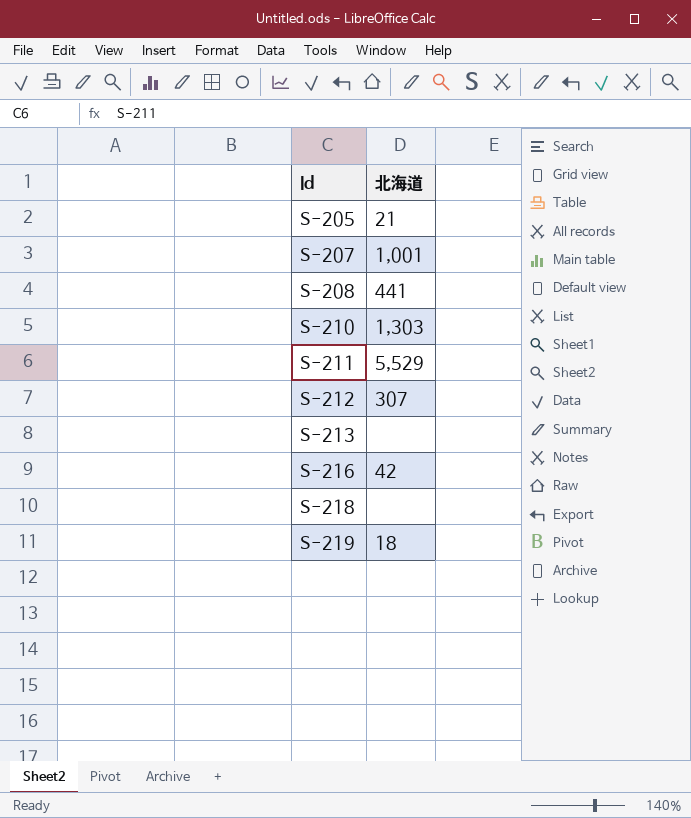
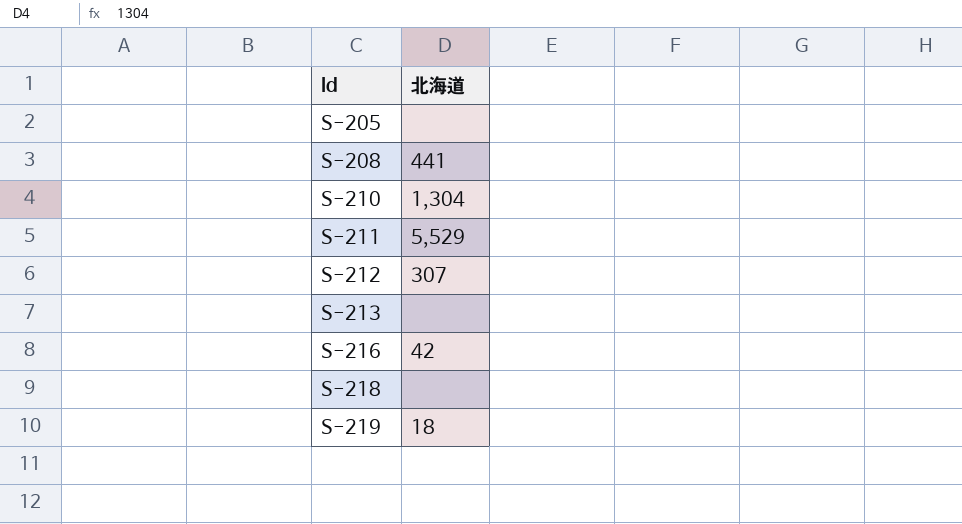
row S-207: 1,001 -> none
S-205 | 北海道: 21 -> none
S-210 | 北海道: 1,303 -> 1,304

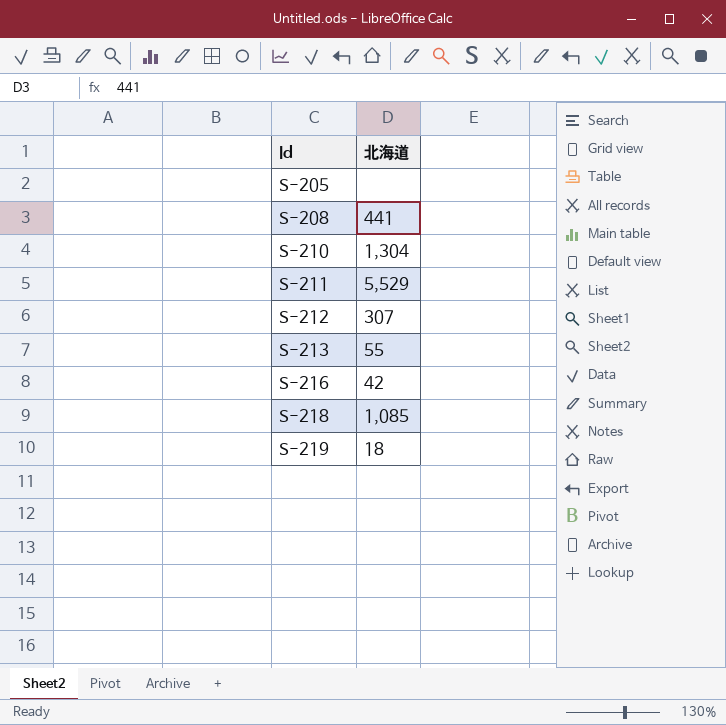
S-213 | 北海道: none -> 55
S-218 | 北海道: none -> 1,085

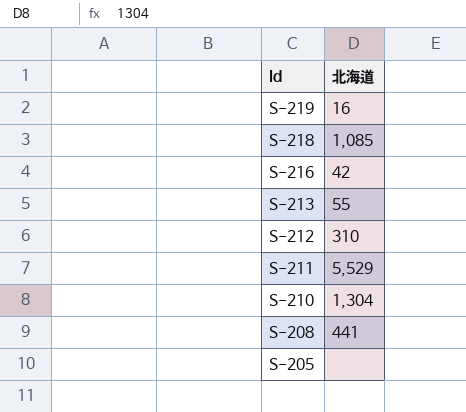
row order: Id ascending -> Id descending
S-219 | 北海道: 18 -> 16
S-212 | 北海道: 307 -> 310

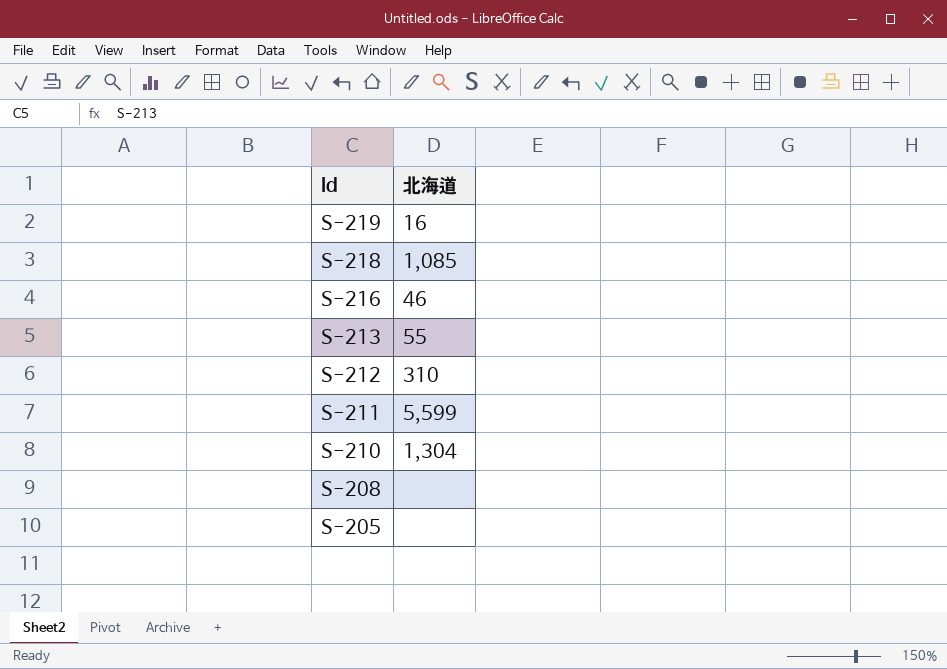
S-216 | 北海道: 42 -> 46
S-211 | 北海道: 5,529 -> 5,599
S-208 | 北海道: 441 -> none

